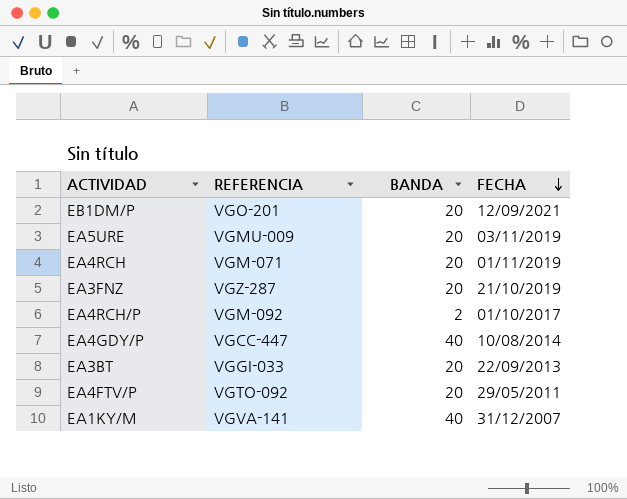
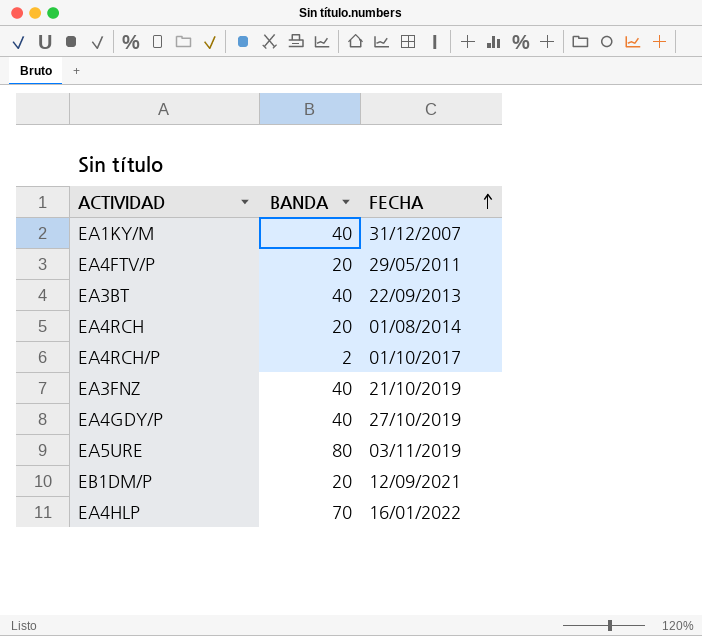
row order: FECHA descending -> FECHA ascending
column REFERENCIA | position: 2 -> none
EA3BT | BANDA: 20 -> 40
EA4RCH | FECHA: 01/11/2019 -> 01/08/2014
EA3FNZ | BANDA: 20 -> 40
EA4GDY/P | FECHA: 10/08/2014 -> 27/10/2019
EA5URE | BANDA: 20 -> 80
row EA4HLP: none -> 70 | 16/01/2022

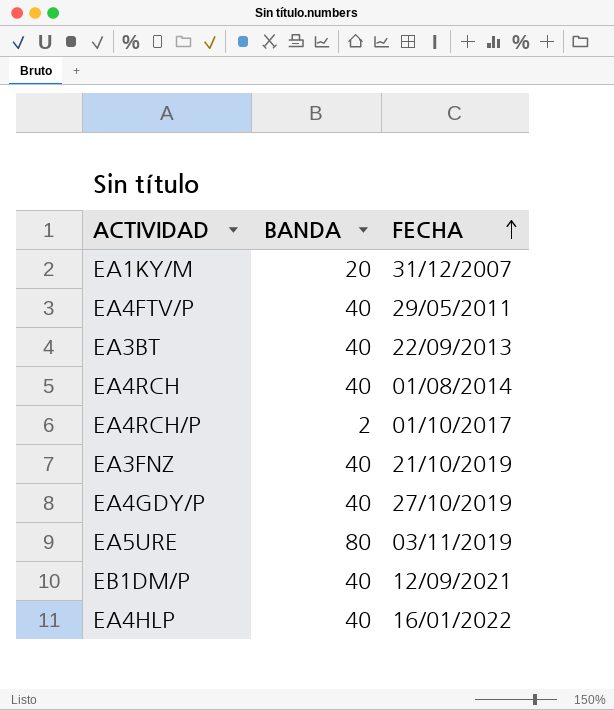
EA1KY/M | BANDA: 40 -> 20
EA4FTV/P | BANDA: 20 -> 40
EA4RCH | BANDA: 20 -> 40
EB1DM/P | BANDA: 20 -> 40
EA4HLP | BANDA: 70 -> 40

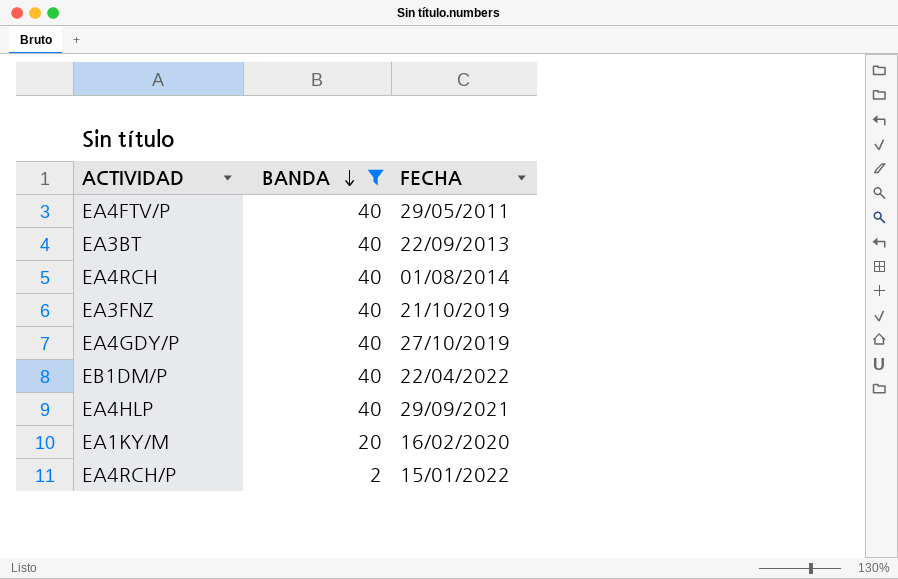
filter: none -> BANDA != 80
row order: FECHA ascending -> BANDA descending
EB1DM/P | FECHA: 12/09/2021 -> 22/04/2022
EA4HLP | FECHA: 16/01/2022 -> 29/09/2021
EA1KY/M | FECHA: 31/12/2007 -> 16/02/2020
EA4RCH/P | FECHA: 01/10/2017 -> 15/01/2022

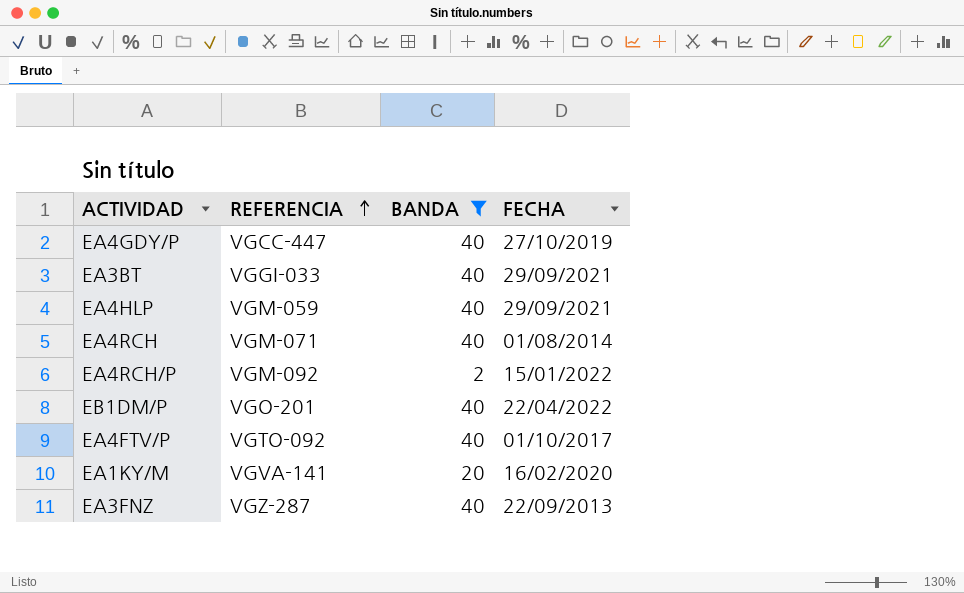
row order: BANDA descending -> REFERENCIA ascending
column REFERENCIA | position: none -> 2
EA3BT | FECHA: 22/09/2013 -> 29/09/2021
EA4FTV/P | FECHA: 29/05/2011 -> 01/10/2017
EA3FNZ | FECHA: 21/10/2019 -> 22/09/2013

